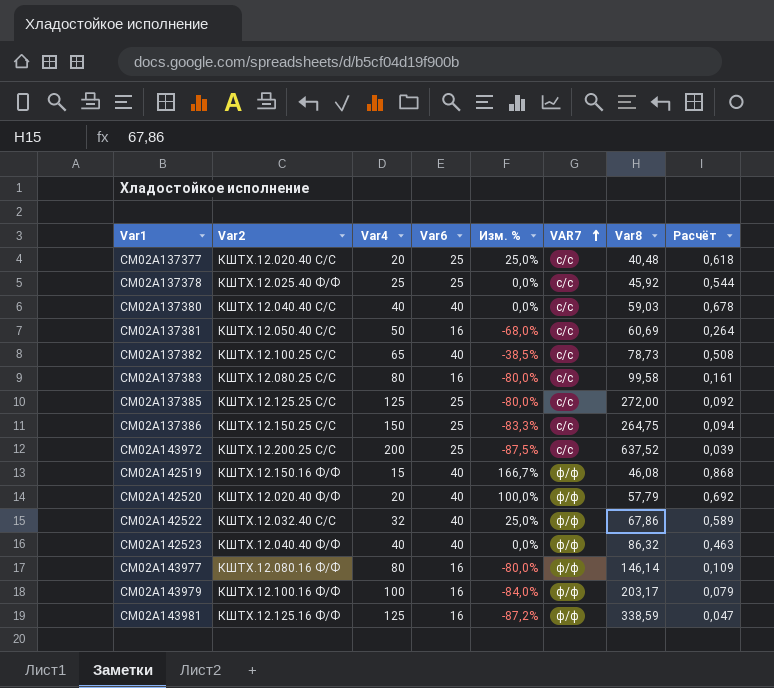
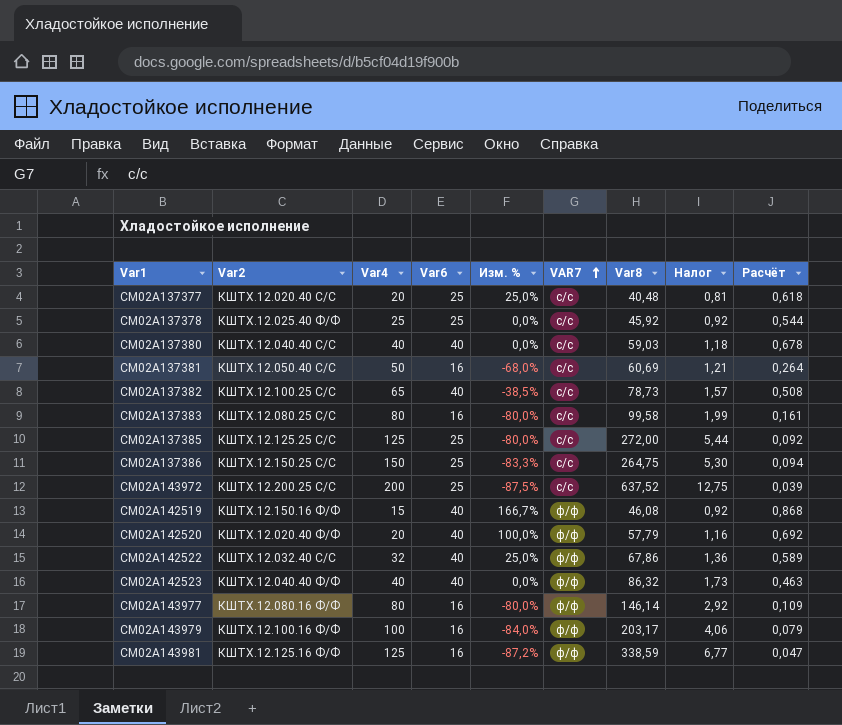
column Налог | formula: none -> [Var8] * 0,02

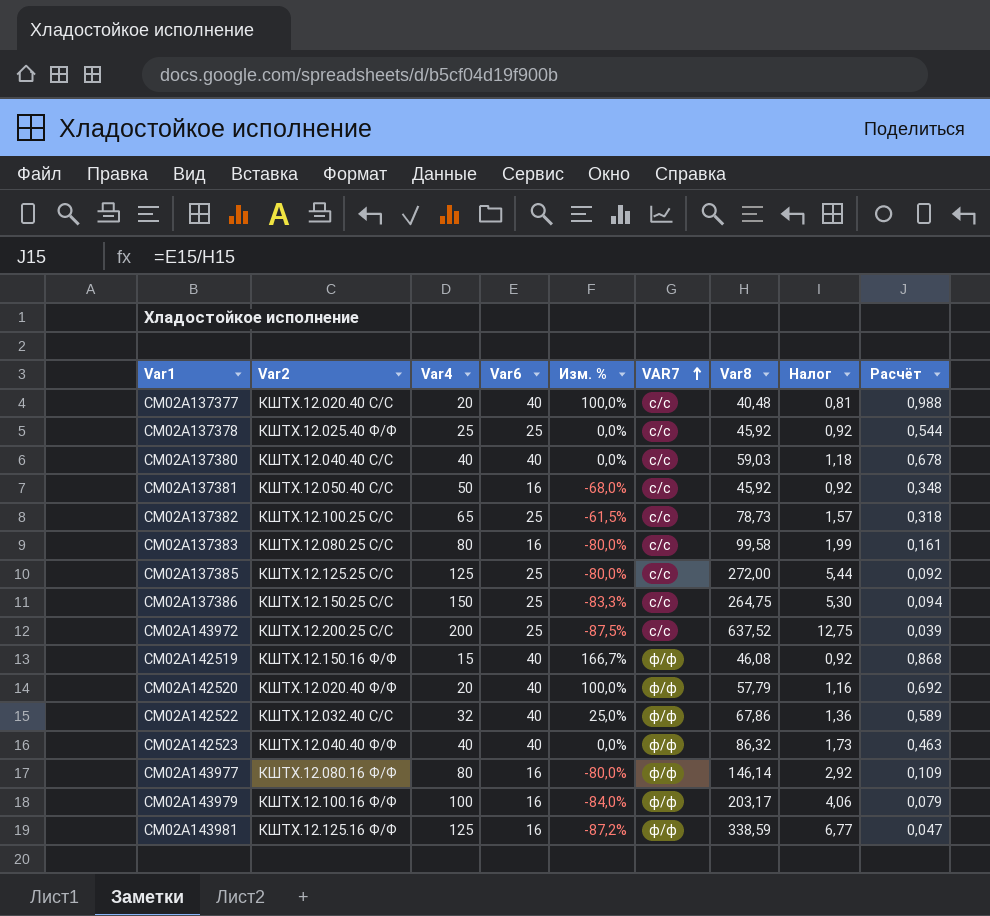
CM02A137377 | Var6: 25 -> 40
CM02A137377 | Изм. %: 25,0% -> 100,0%
CM02A137377 | Расчёт: 0,618 -> 0,988
CM02A137381 | Var8: 60,69 -> 45,92
CM02A137381 | Налог: 1,21 -> 0,92
CM02A137381 | Расчёт: 0,264 -> 0,348
CM02A137382 | Var6: 40 -> 25
CM02A137382 | Изм. %: -38,5% -> -61,5%
CM02A137382 | Расчёт: 0,508 -> 0,318

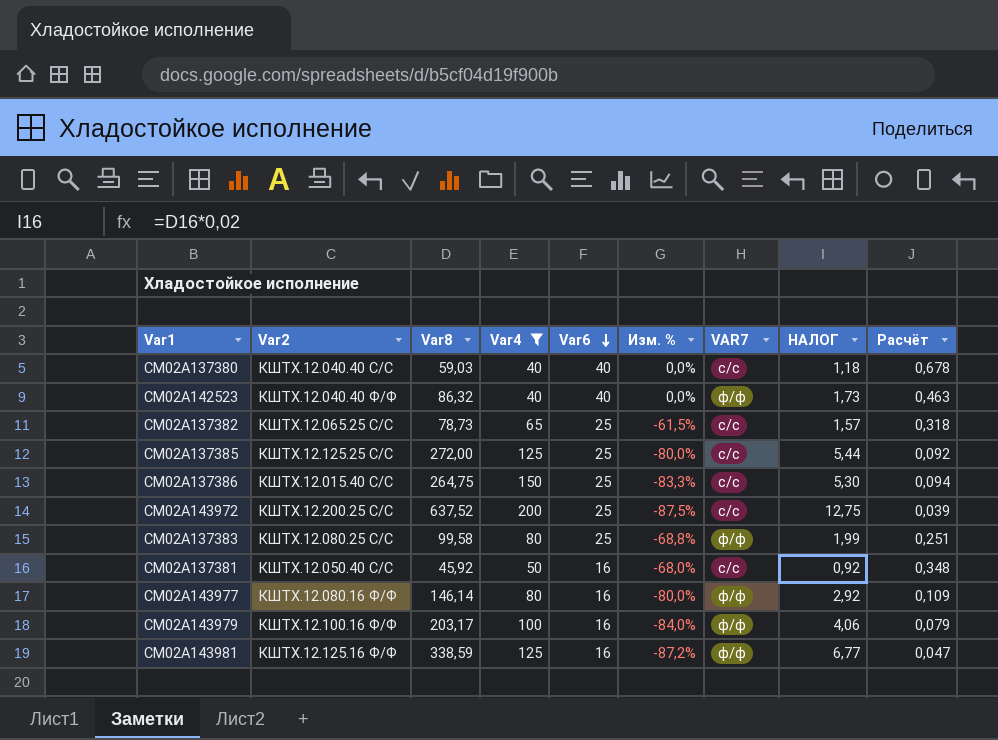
filter: none -> Var4 >= 40
row order: VAR7 ascending -> Var6 descending
column Var8 | position: 7 -> 3
column name: Налог -> НАЛОГ
CM02A137382 | Var2: КШТХ.12.100.25 С/С -> КШТХ.12.065.25 С/С
CM02A137386 | Var2: КШТХ.12.150.25 С/С -> КШТХ.12.015.40 С/С
CM02A137383 | Var6: 16 -> 25
CM02A137383 | Изм. %: -80,0% -> -68,8%
CM02A137383 | VAR7: с/с -> ф/ф
CM02A137383 | Расчёт: 0,161 -> 0,251

